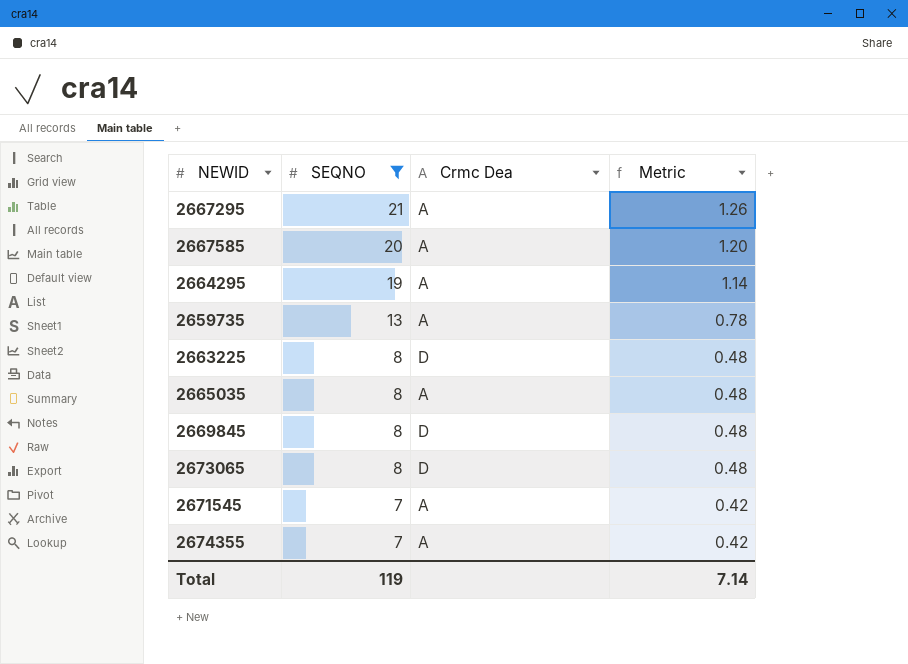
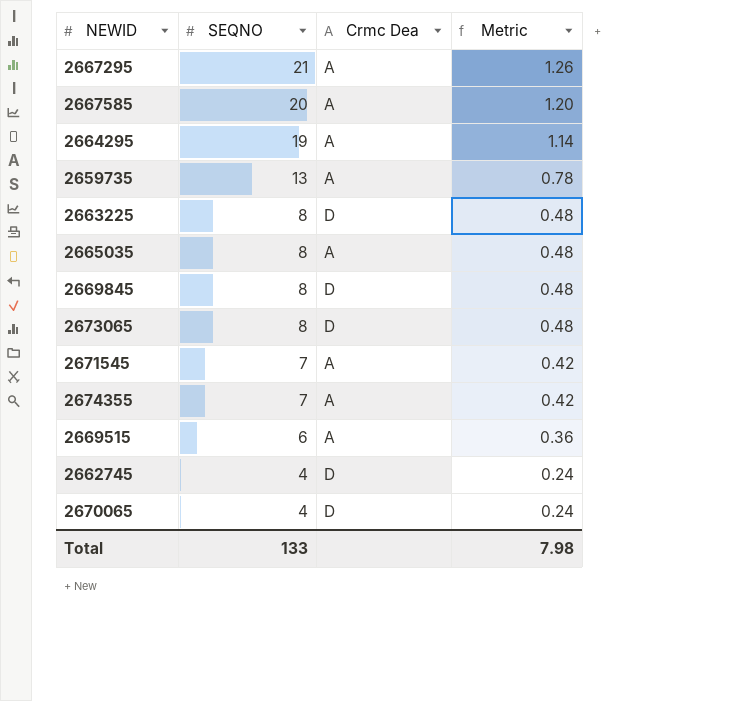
filter: SEQNO >= 7 -> none
Total | SEQNO: 119 -> 133
Total | Metric: 7.14 -> 7.98

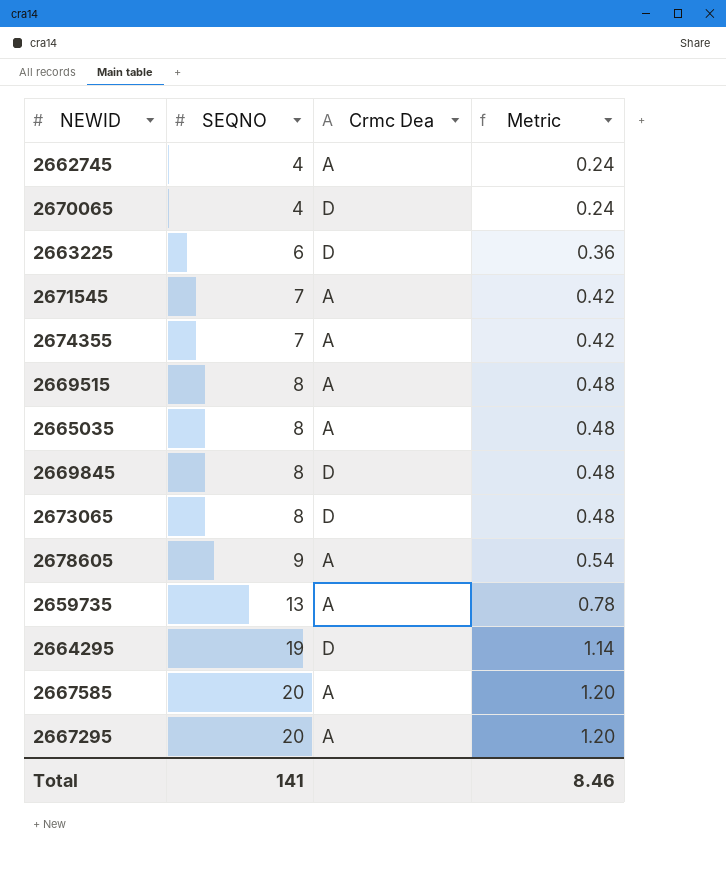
row order: SEQNO descending -> SEQNO ascending
2662745 | Crmc Dea: D -> A
2663225 | SEQNO: 8 -> 6
2663225 | Metric: 0.48 -> 0.36
2669515 | SEQNO: 6 -> 8
2669515 | Metric: 0.36 -> 0.48
row 2678605: none -> 9 | A | 0.54
2664295 | Crmc Dea: A -> D
2667295 | SEQNO: 21 -> 20
2667295 | Metric: 1.26 -> 1.20
Total | SEQNO: 133 -> 141
Total | Metric: 7.98 -> 8.46

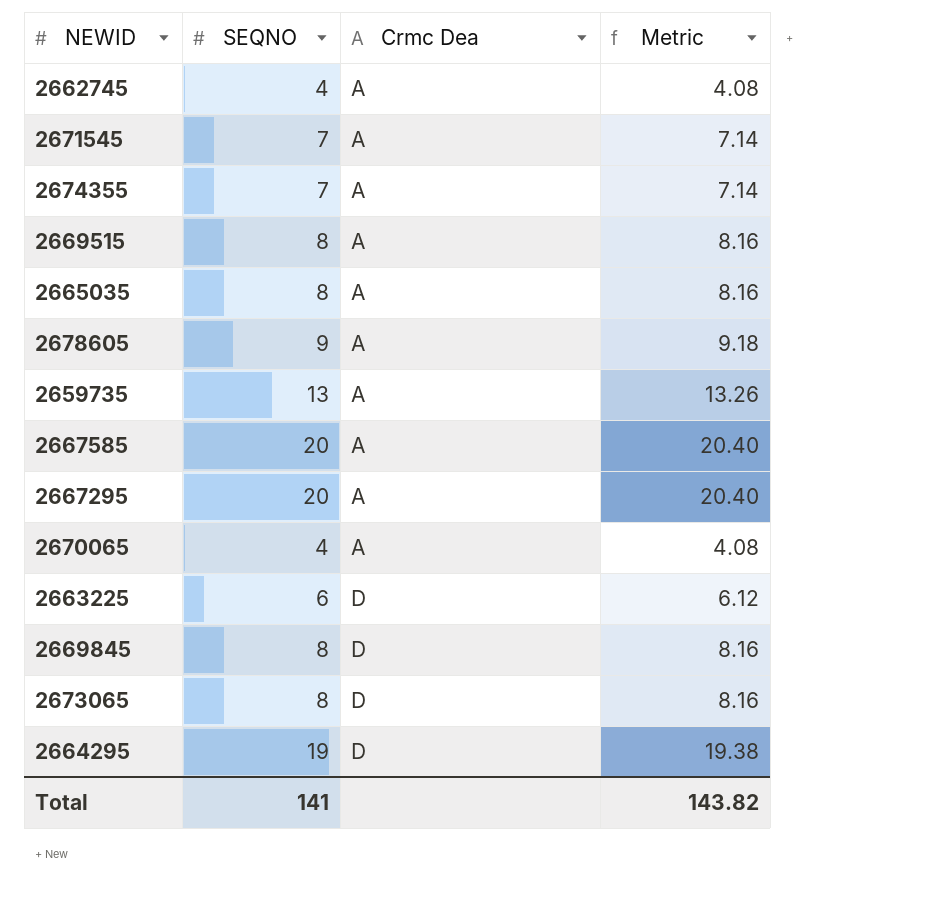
row order: SEQNO ascending -> Crmc Dea ascending
column Metric | formula: [SEQNO] * 0.06 -> [SEQNO] * 1.02
2670065 | Crmc Dea: D -> A
Total | Metric: 8.46 -> 143.82

